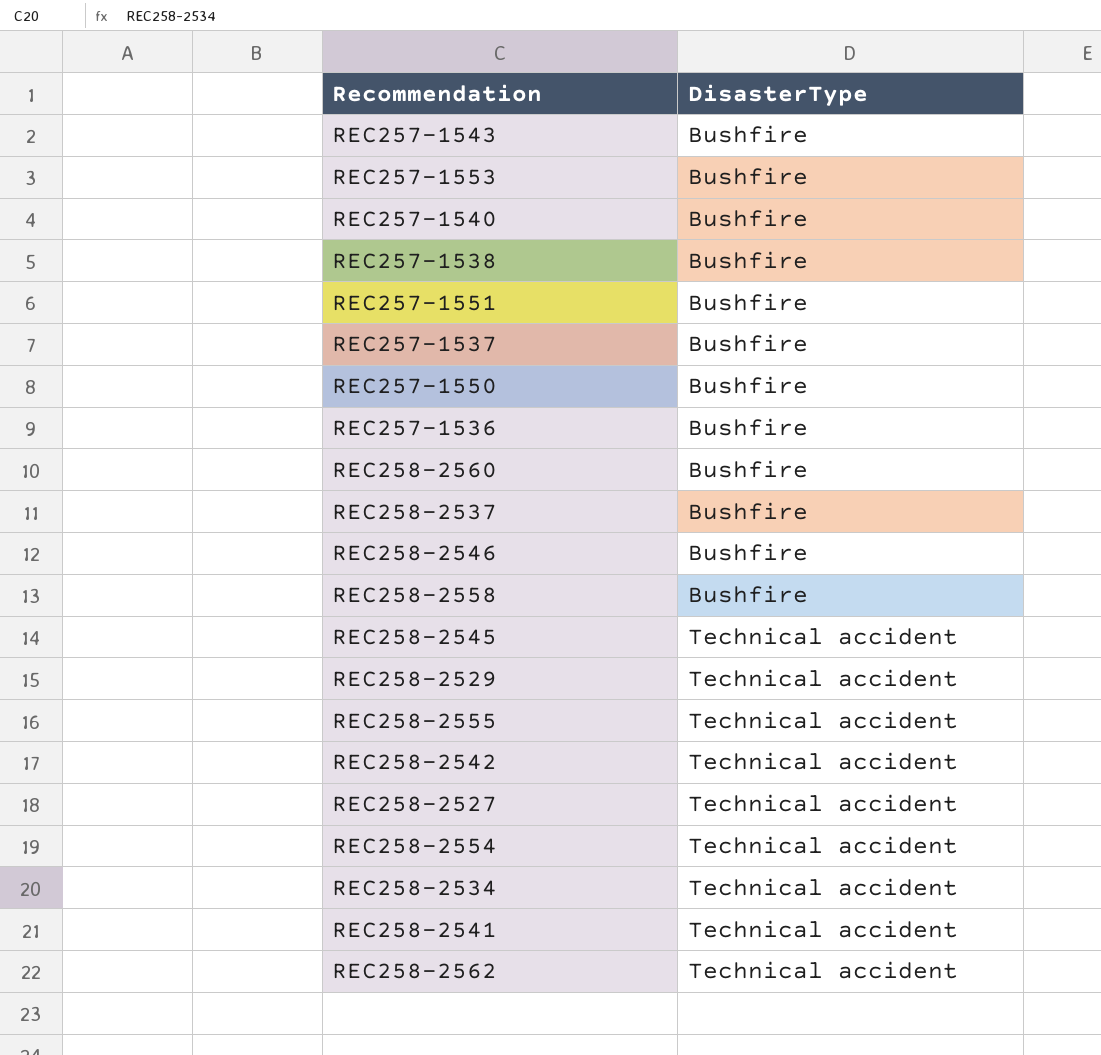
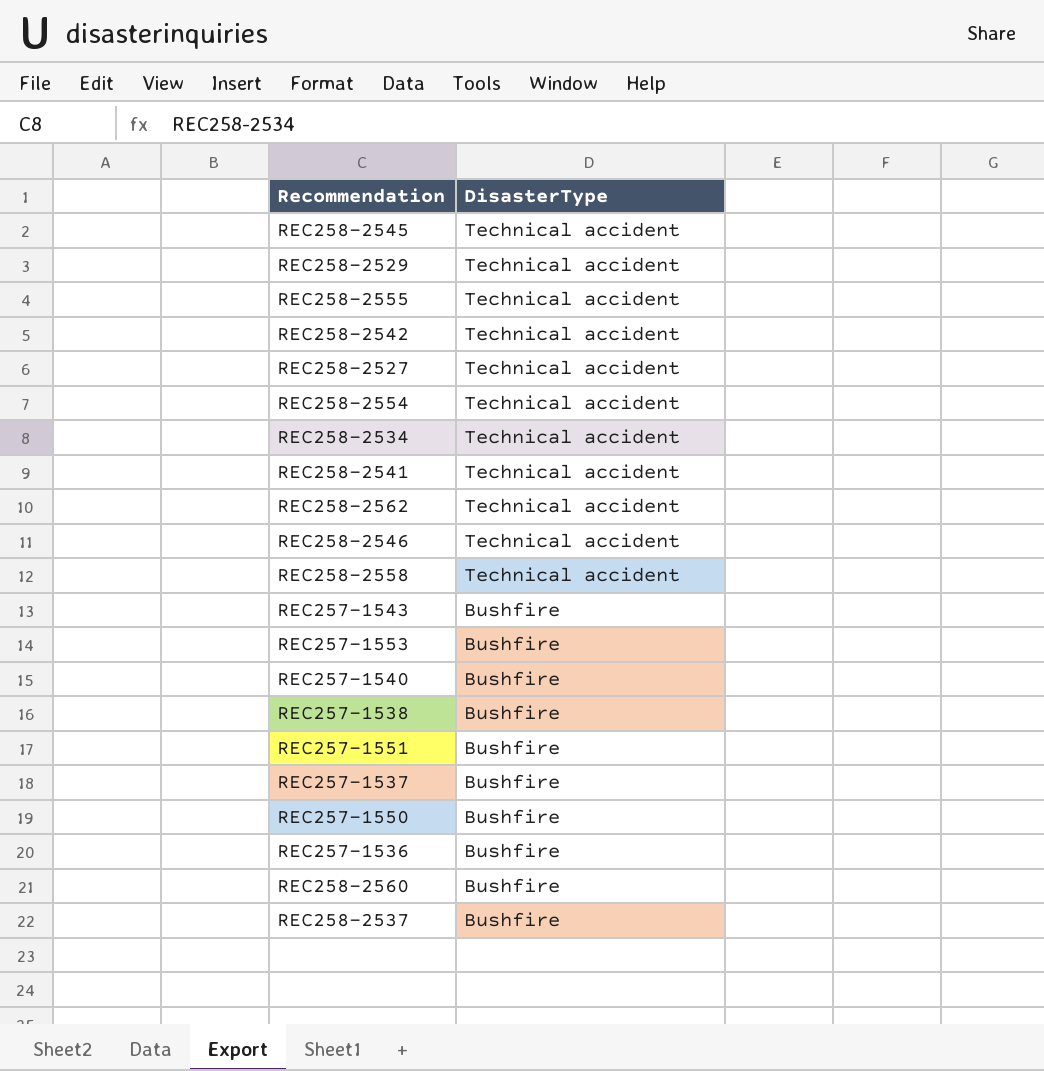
row order: DisasterType ascending -> DisasterType descending
REC258-2546 | DisasterType: Bushfire -> Technical accident
REC258-2558 | DisasterType: Bushfire -> Technical accident

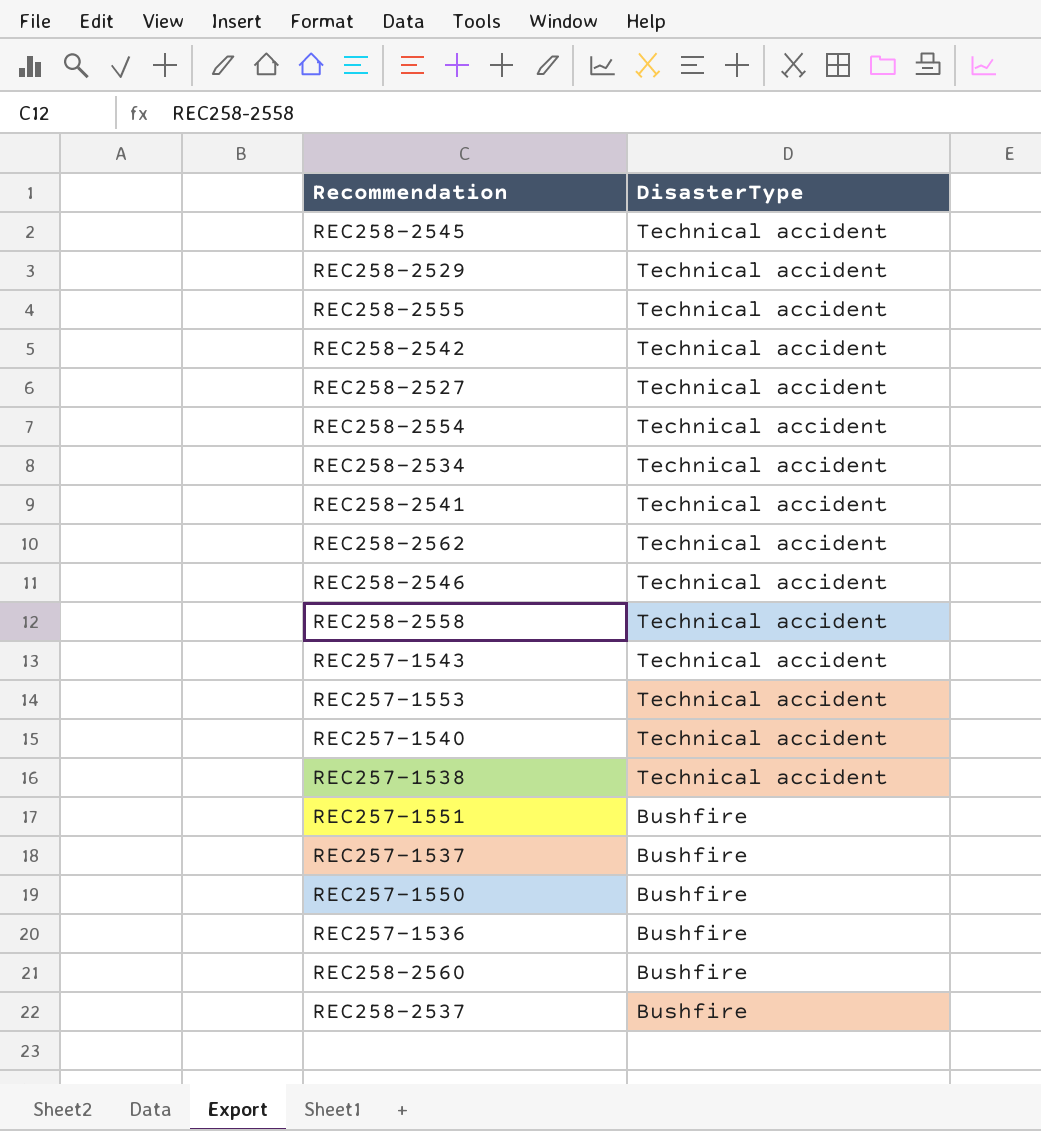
REC257-1543 | DisasterType: Bushfire -> Technical accident
REC257-1553 | DisasterType: Bushfire -> Technical accident
REC257-1540 | DisasterType: Bushfire -> Technical accident
REC257-1538 | DisasterType: Bushfire -> Technical accident

